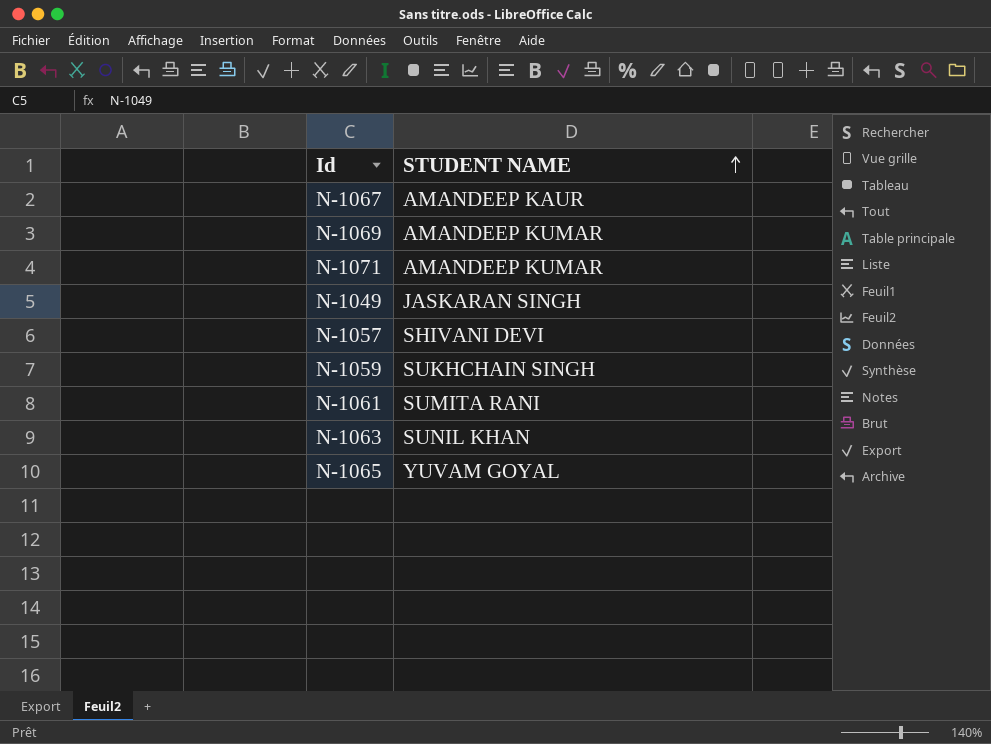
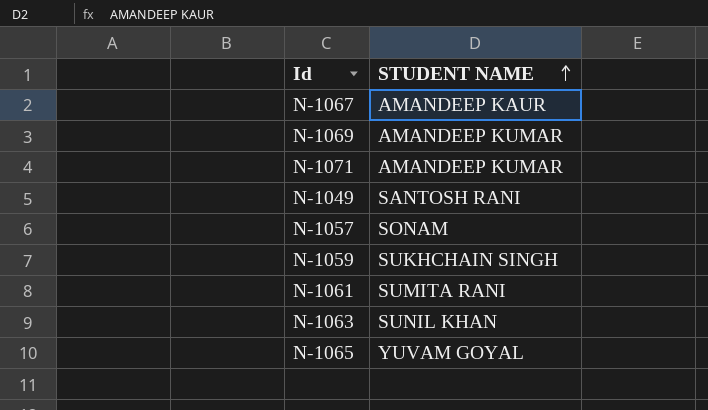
N-1049 | STUDENT NAME: JASKARAN SINGH -> SANTOSH RANI
N-1057 | STUDENT NAME: SHIVANI DEVI -> SONAM

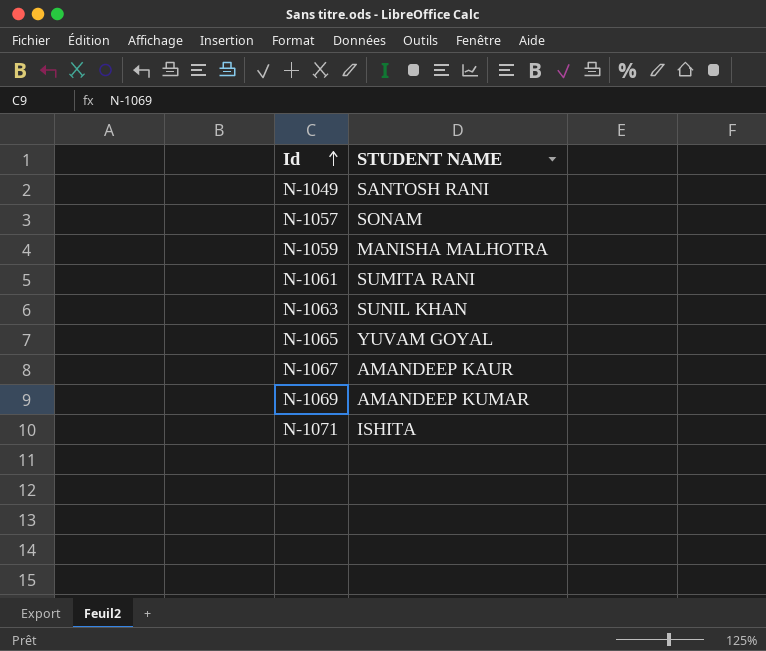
row order: STUDENT NAME ascending -> Id ascending
N-1059 | STUDENT NAME: SUKHCHAIN SINGH -> MANISHA MALHOTRA
N-1071 | STUDENT NAME: AMANDEEP KUMAR -> ISHITA

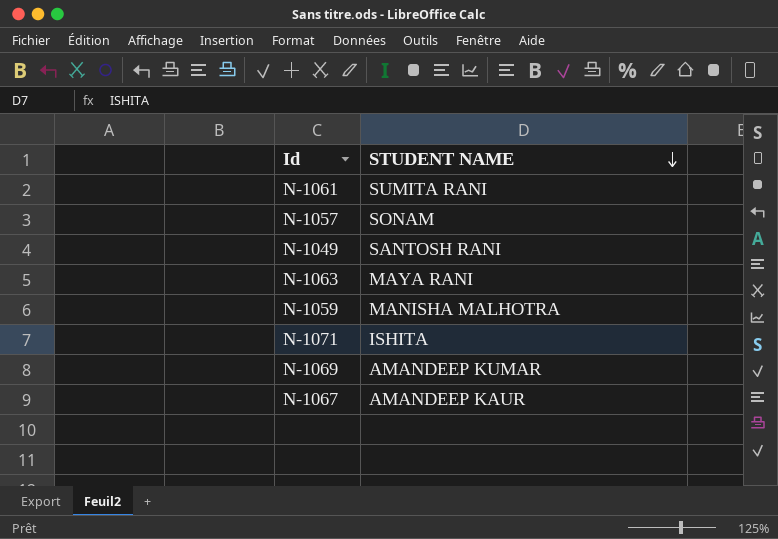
row order: Id ascending -> STUDENT NAME descending
row N-1065: YUVAM GOYAL -> none
N-1063 | STUDENT NAME: SUNIL KHAN -> MAYA RANI

